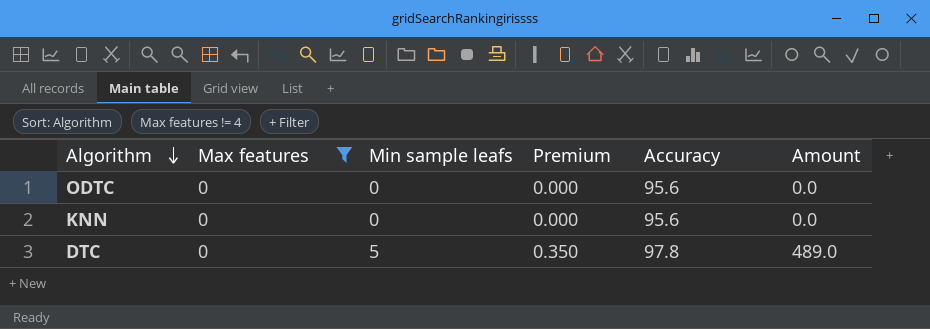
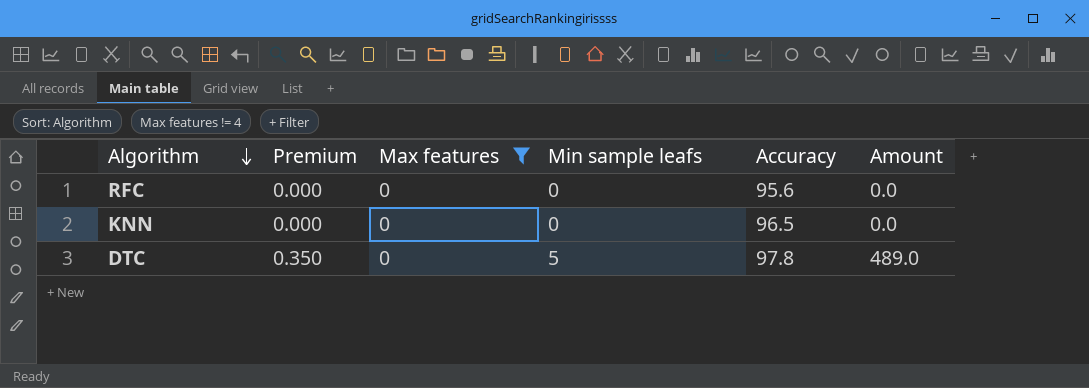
column Premium | position: 4 -> 2
row ODTC: 0 | 0 | 0.000 | 95.6 | 0.0 -> none
row RFC: none -> 0.000 | 0 | 0 | 95.6 | 0.0
KNN | Accuracy: 95.6 -> 96.5

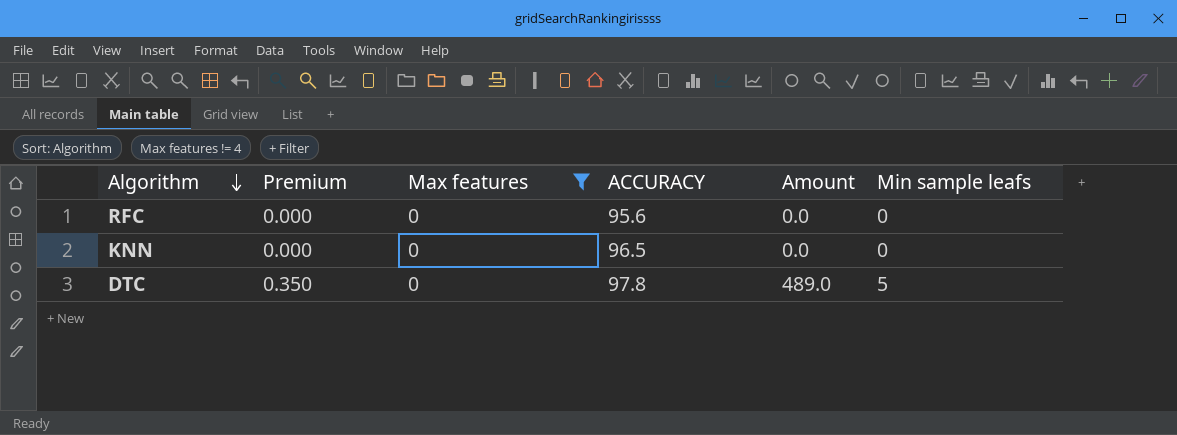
column name: Accuracy -> ACCURACY
column Min sample leafs | position: 4 -> 6

